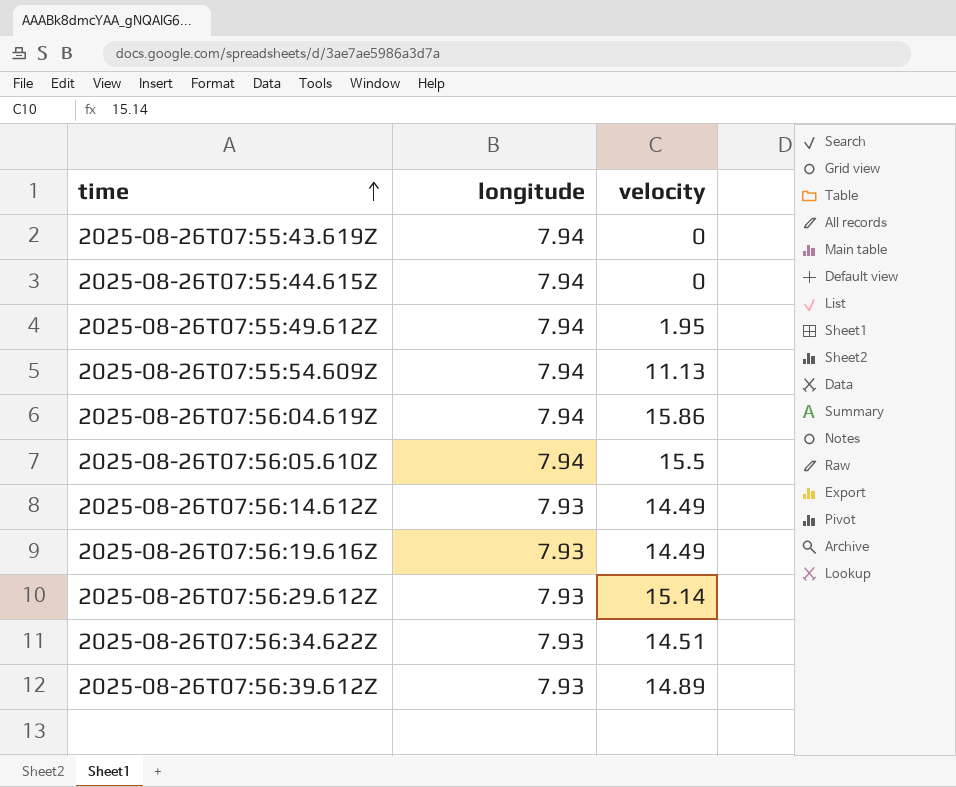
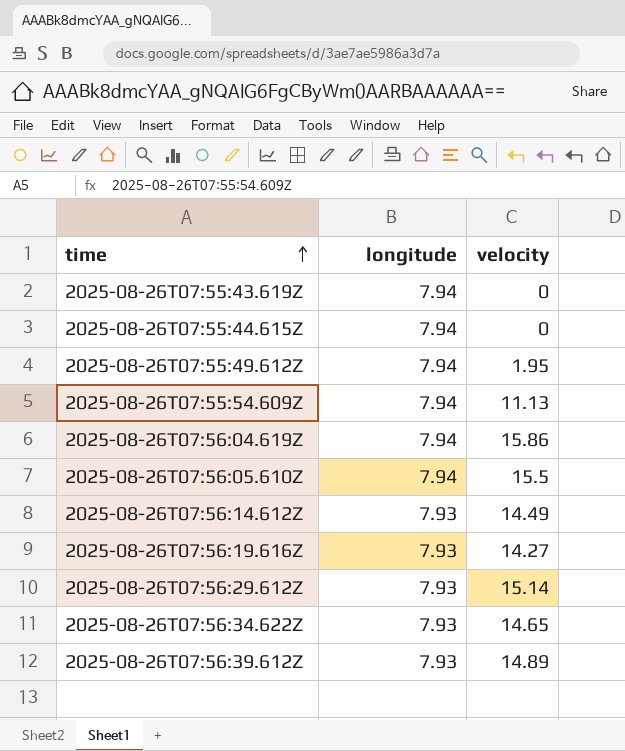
2025-08-26T07:56:19.616Z | velocity: 14.49 -> 14.27
2025-08-26T07:56:34.622Z | velocity: 14.51 -> 14.65

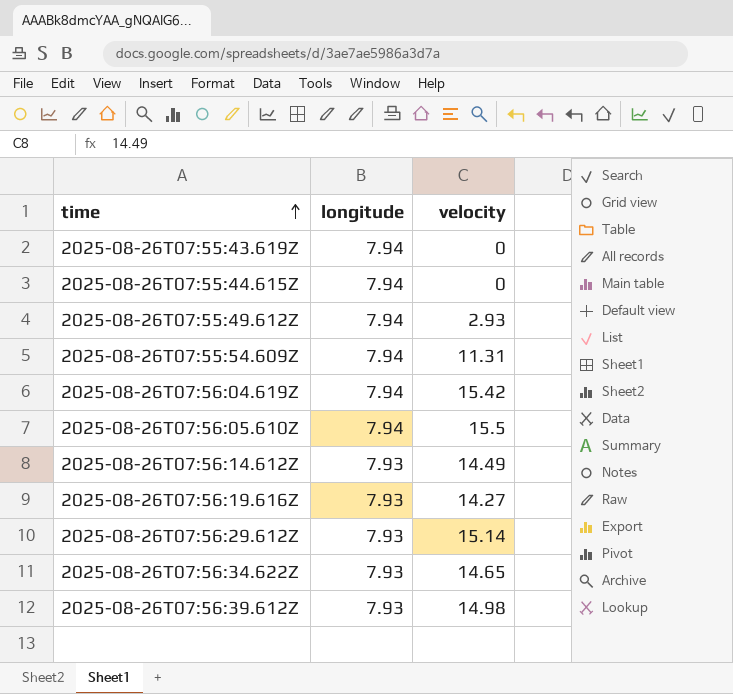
2025-08-26T07:55:49.612Z | velocity: 1.95 -> 2.93
2025-08-26T07:55:54.609Z | velocity: 11.13 -> 11.31
2025-08-26T07:56:04.619Z | velocity: 15.86 -> 15.42
2025-08-26T07:56:39.612Z | velocity: 14.89 -> 14.98

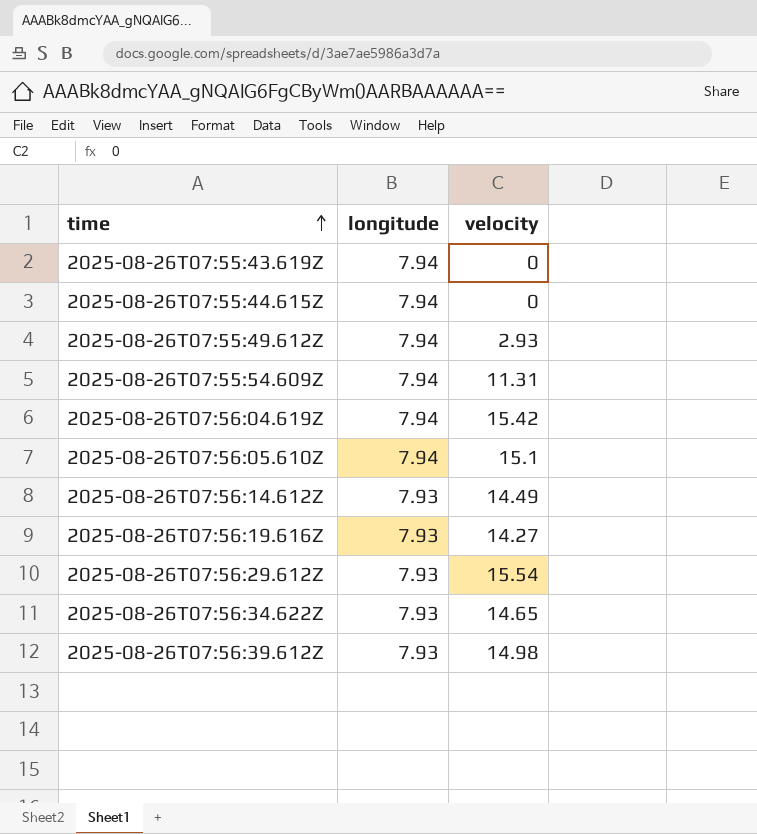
2025-08-26T07:56:05.610Z | velocity: 15.5 -> 15.1
2025-08-26T07:56:29.612Z | velocity: 15.14 -> 15.54

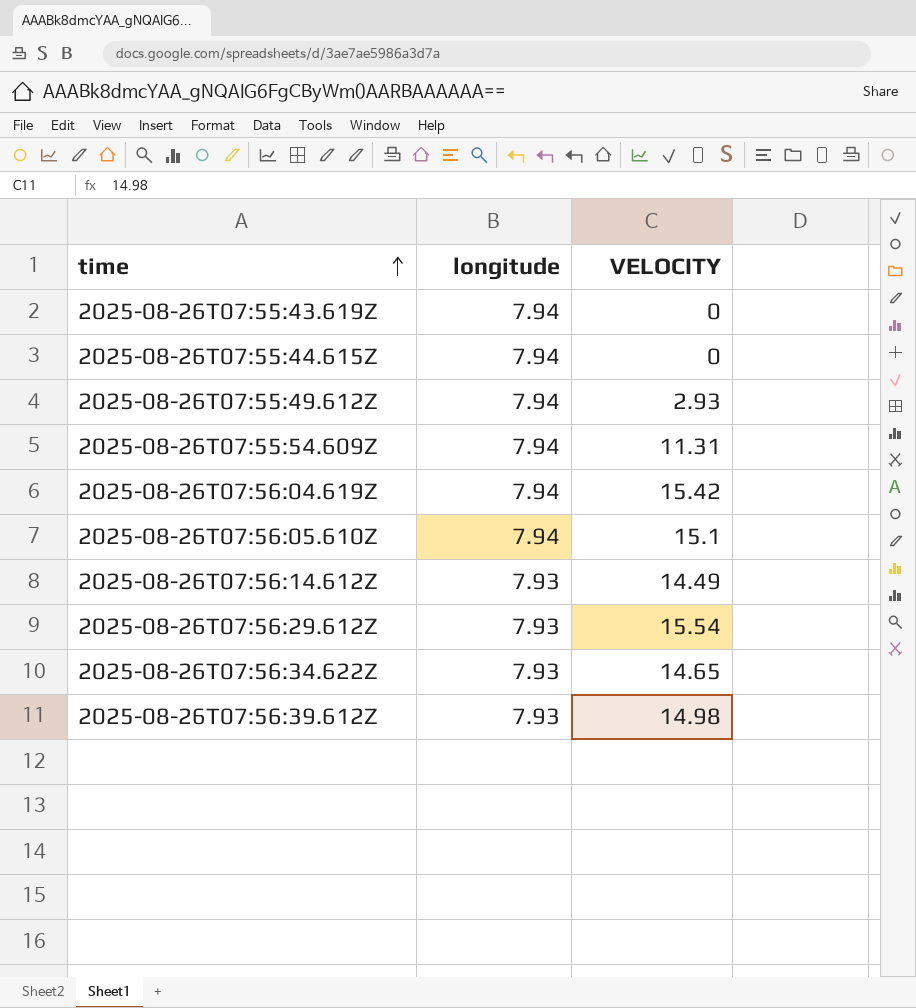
column name: velocity -> VELOCITY
row 2025-08-26T07:56:19.616Z: 7.93 | 14.27 -> none

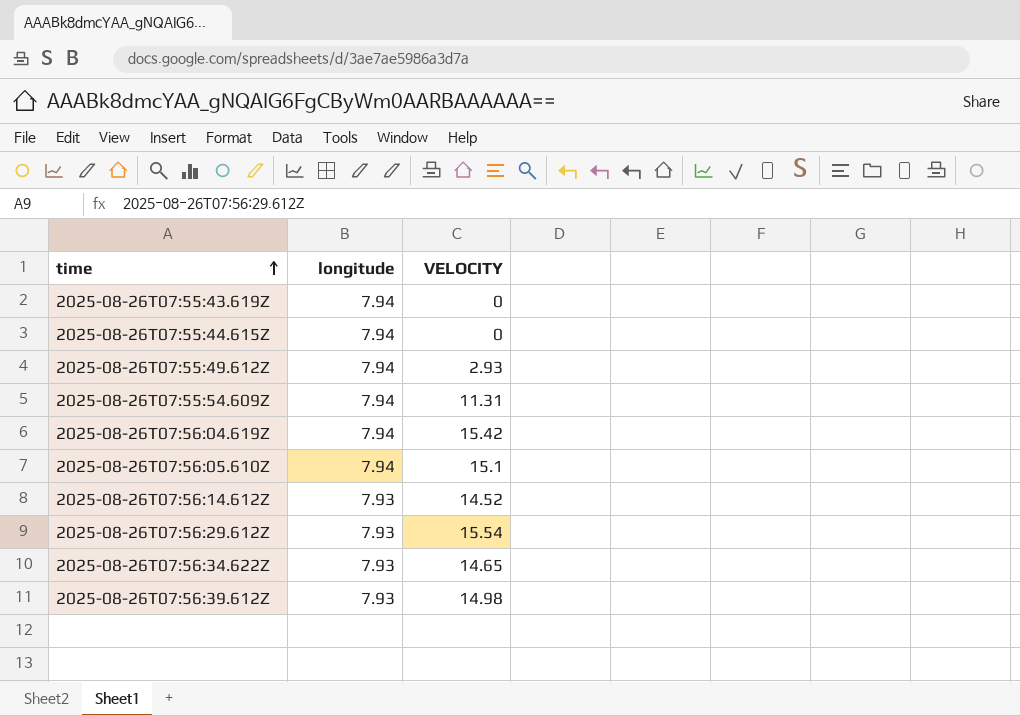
2025-08-26T07:56:14.612Z | VELOCITY: 14.49 -> 14.52

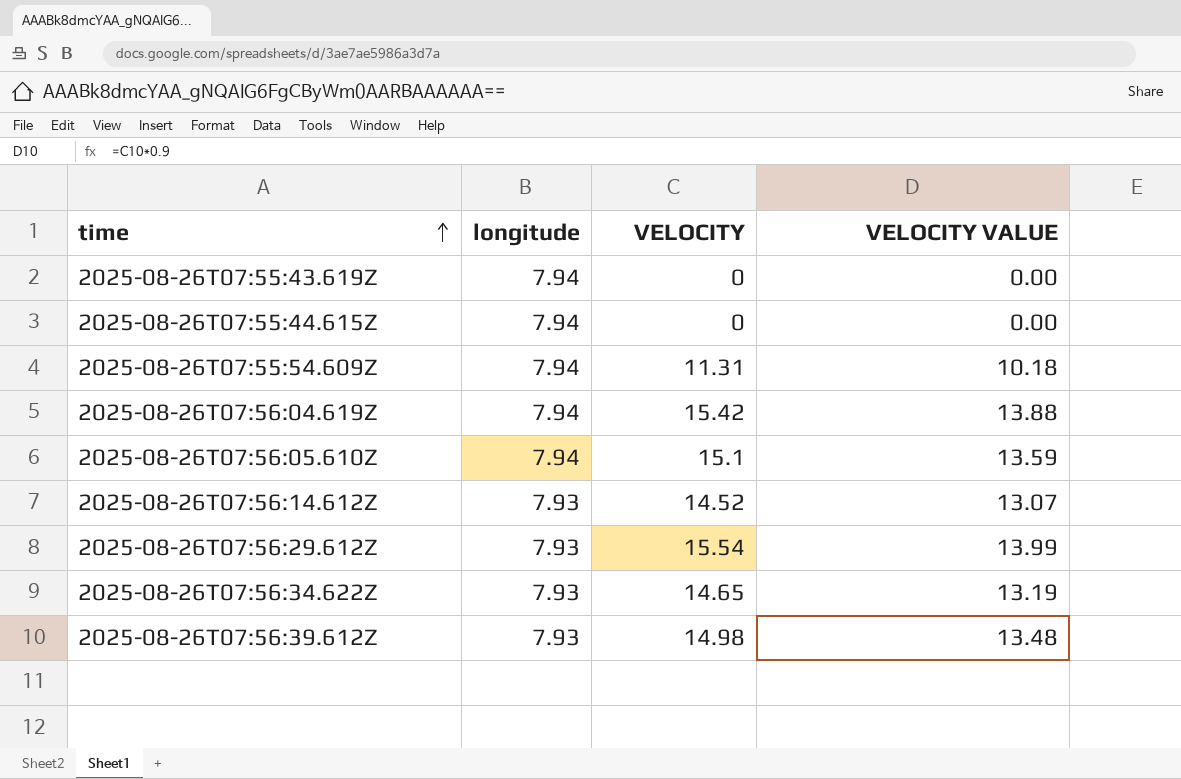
column VELOCITY VALUE | formula: none -> [VELOCITY] * 0.9
row 2025-08-26T07:55:49.612Z: 7.94 | 2.93 -> none

